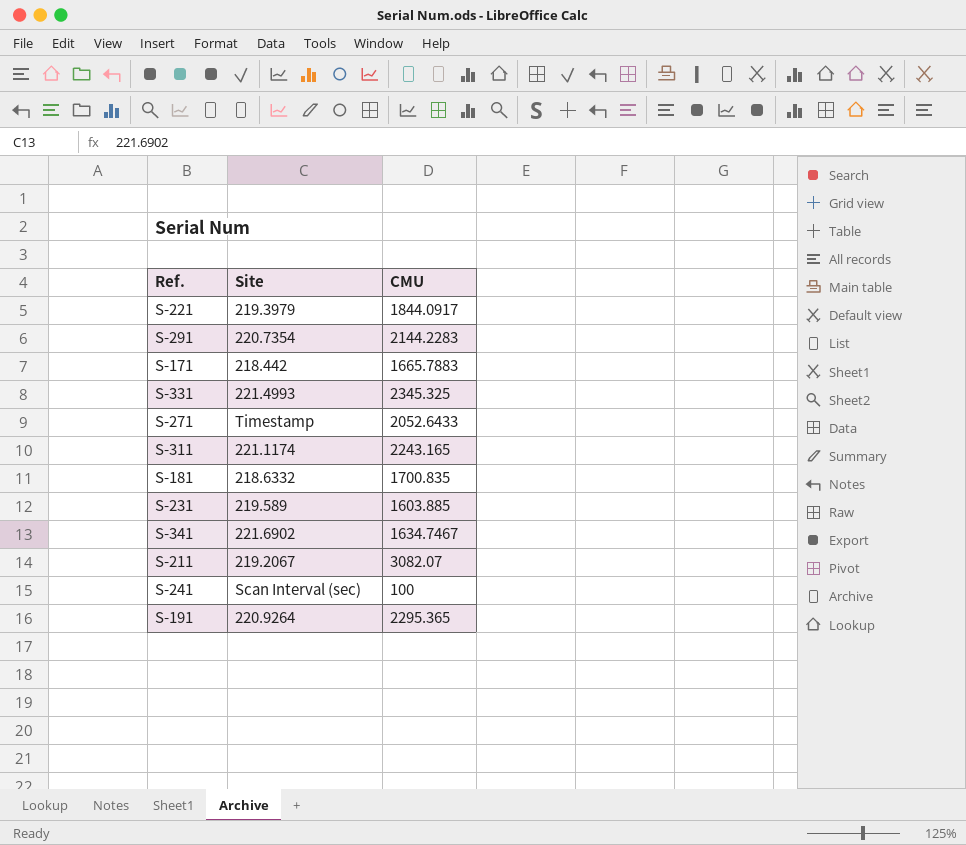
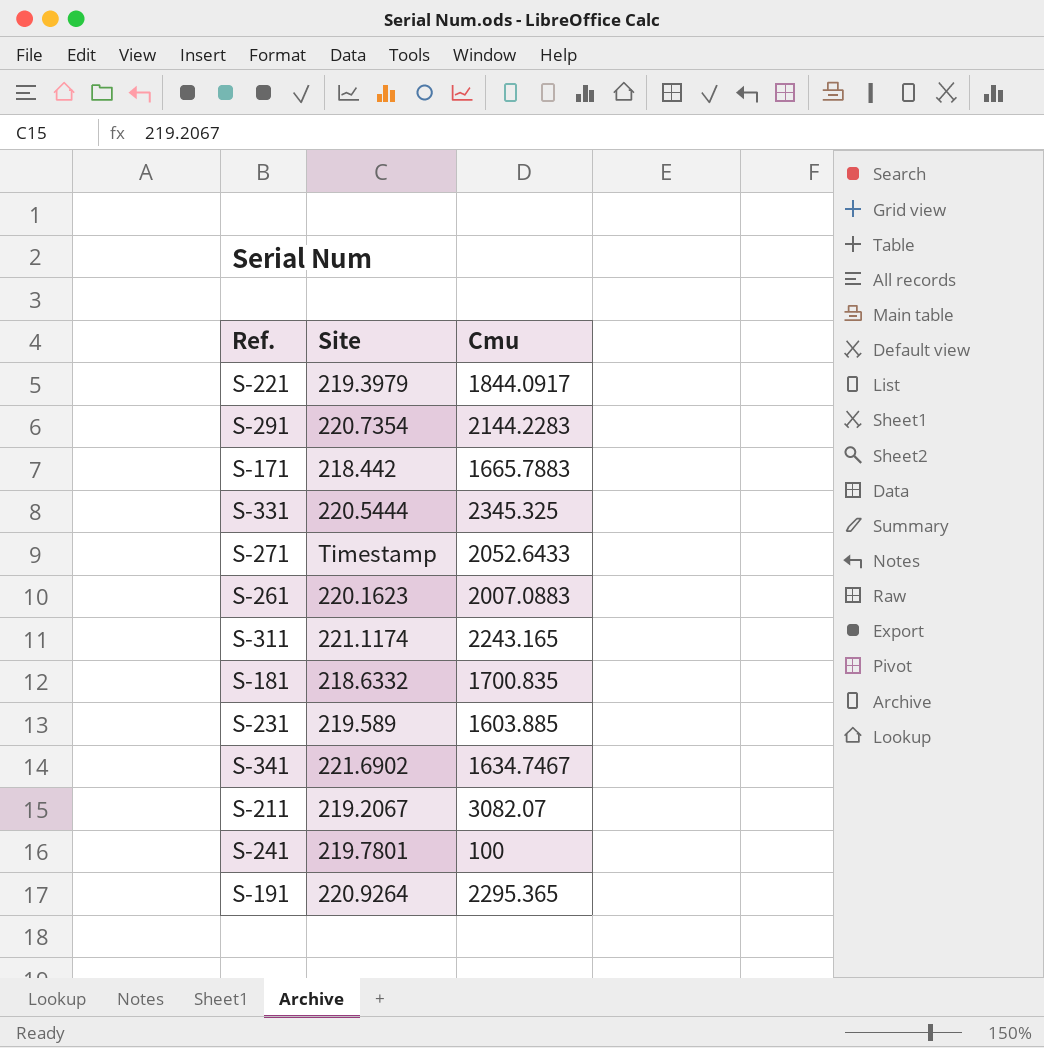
column name: CMU -> Cmu
S-331 | Site: 221.4993 -> 220.5444
row S-261: none -> 220.1623 | 2007.0883
S-241 | Site: Scan Interval (sec) -> 219.7801

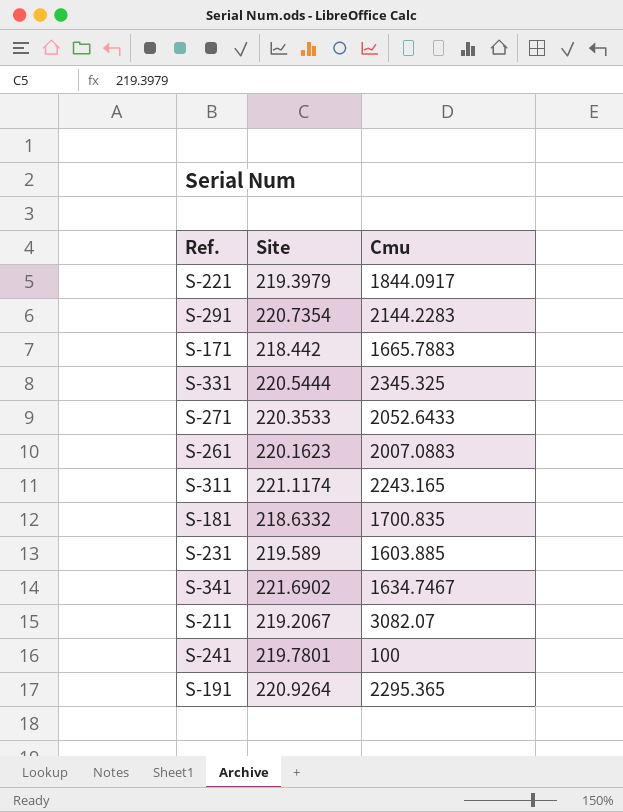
S-271 | Site: Timestamp -> 220.3533

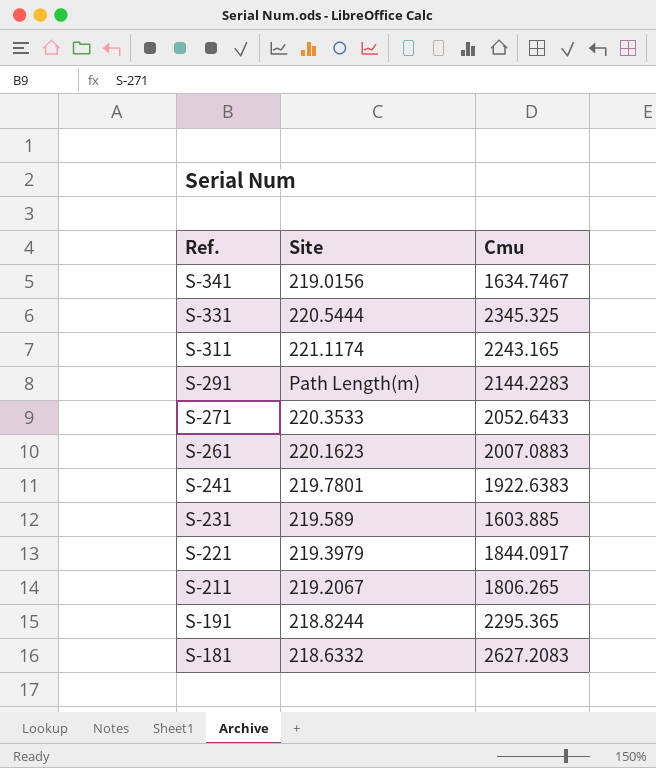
row order: none -> Ref. descending
row S-171: 218.442 | 1665.7883 -> none
S-341 | Site: 221.6902 -> 219.0156
S-291 | Site: 220.7354 -> Path Length(m)
S-241 | Cmu: 100 -> 1922.6383
S-211 | Cmu: 3082.07 -> 1806.265
S-191 | Site: 220.9264 -> 218.8244
S-181 | Cmu: 1700.835 -> 2627.2083

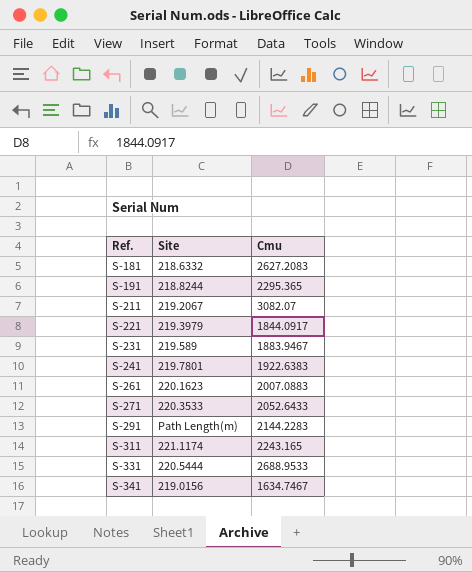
row order: Ref. descending -> Ref. ascending
S-211 | Cmu: 1806.265 -> 3082.07
S-231 | Cmu: 1603.885 -> 1883.9467
S-331 | Cmu: 2345.325 -> 2688.9533

